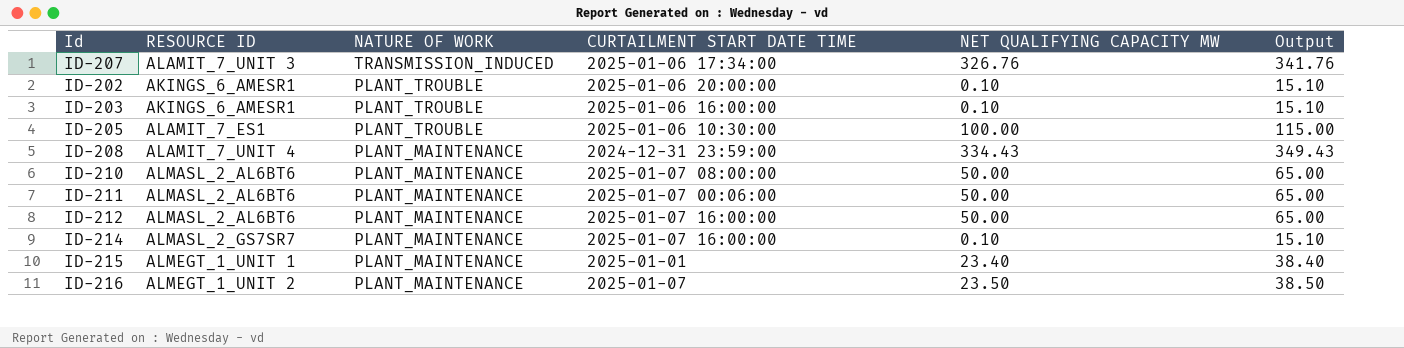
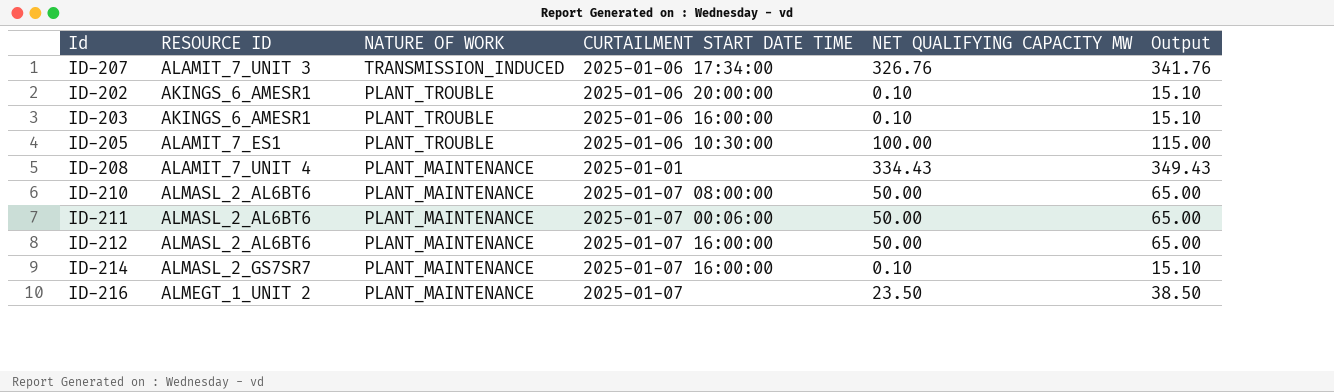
row ID-215: ALMEGT_1_UNIT 1 | PLANT_MAINTENANCE | 2025-01-01 | 23.40 | 38.40 -> none
ID-208 | CURTAILMENT START DATE TIME: 2024-12-31 23:59:00 -> 2025-01-01

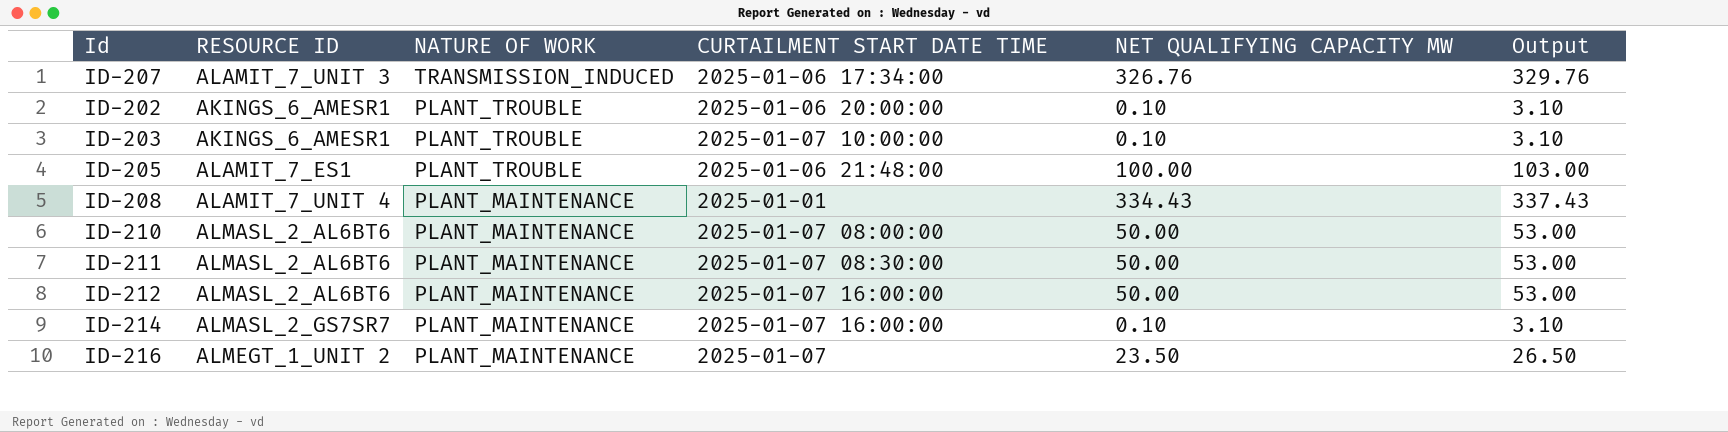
column Output | formula: [NET QUALIFYING CAPACITY MW] + 15 -> [NET QUALIFYING CAPACITY MW] + 3
ID-203 | CURTAILMENT START DATE TIME: 2025-01-06 16:00:00 -> 2025-01-07 10:00:00
ID-205 | CURTAILMENT START DATE TIME: 2025-01-06 10:30:00 -> 2025-01-06 21:48:00
ID-211 | CURTAILMENT START DATE TIME: 2025-01-07 00:06:00 -> 2025-01-07 08:30:00

